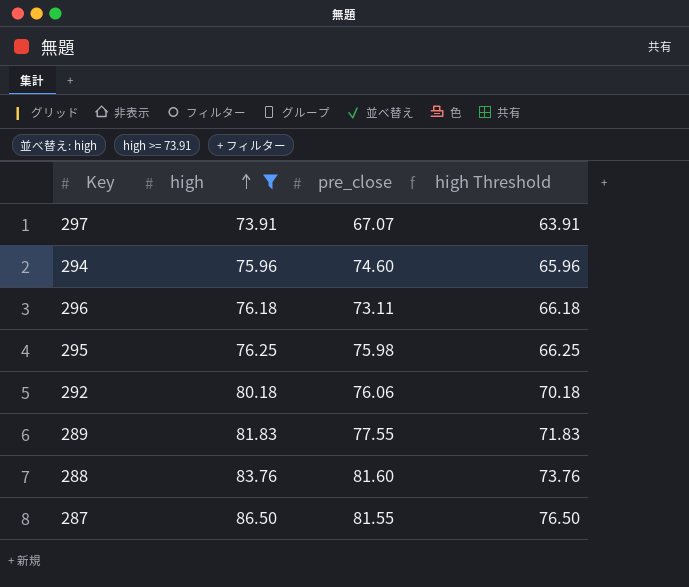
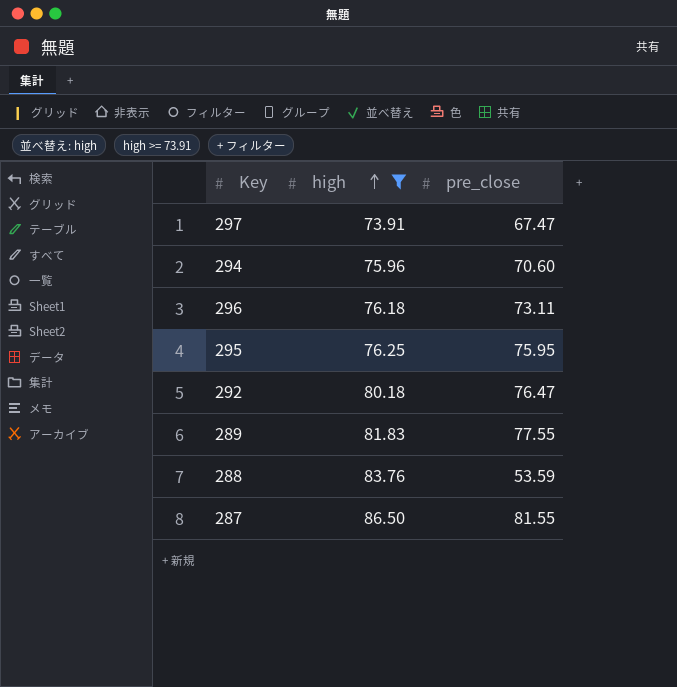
column high Threshold | formula: [high] - 10 -> none
297 | pre_close: 67.07 -> 67.47
294 | pre_close: 74.60 -> 70.60
295 | pre_close: 75.98 -> 75.95
292 | pre_close: 76.06 -> 76.47
288 | pre_close: 81.60 -> 53.59

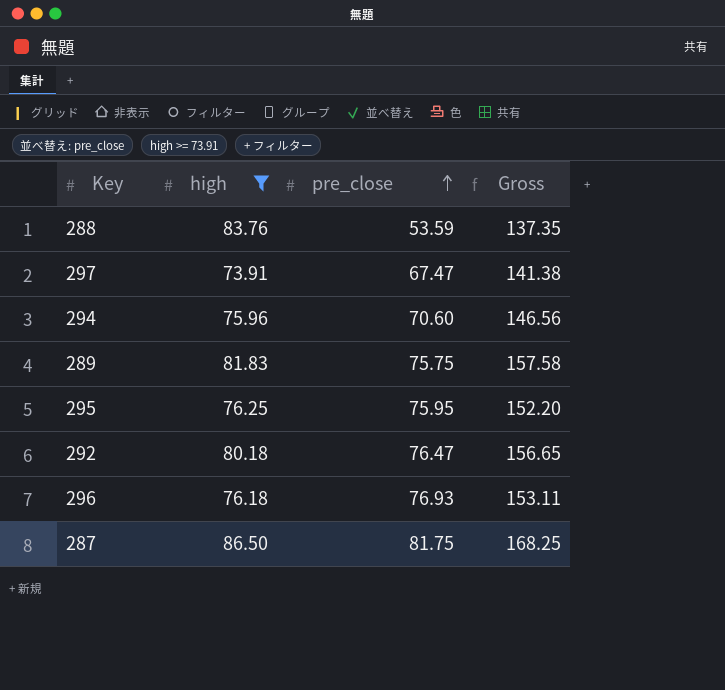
row order: high ascending -> pre_close ascending
column Gross | formula: none -> [high] + [pre_close]
289 | pre_close: 77.55 -> 75.75
296 | pre_close: 73.11 -> 76.93
287 | pre_close: 81.55 -> 81.75

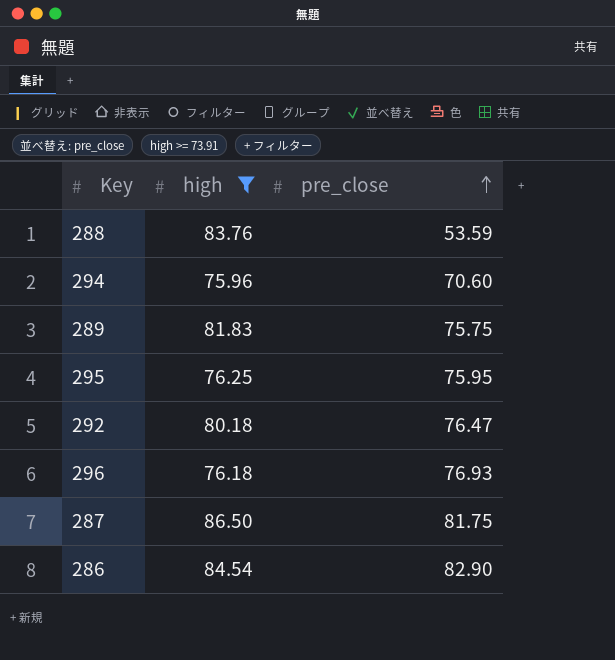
column Gross | formula: [high] + [pre_close] -> none
row 297: 73.91 | 67.47 | 141.38 -> none
row 286: none -> 84.54 | 82.90

